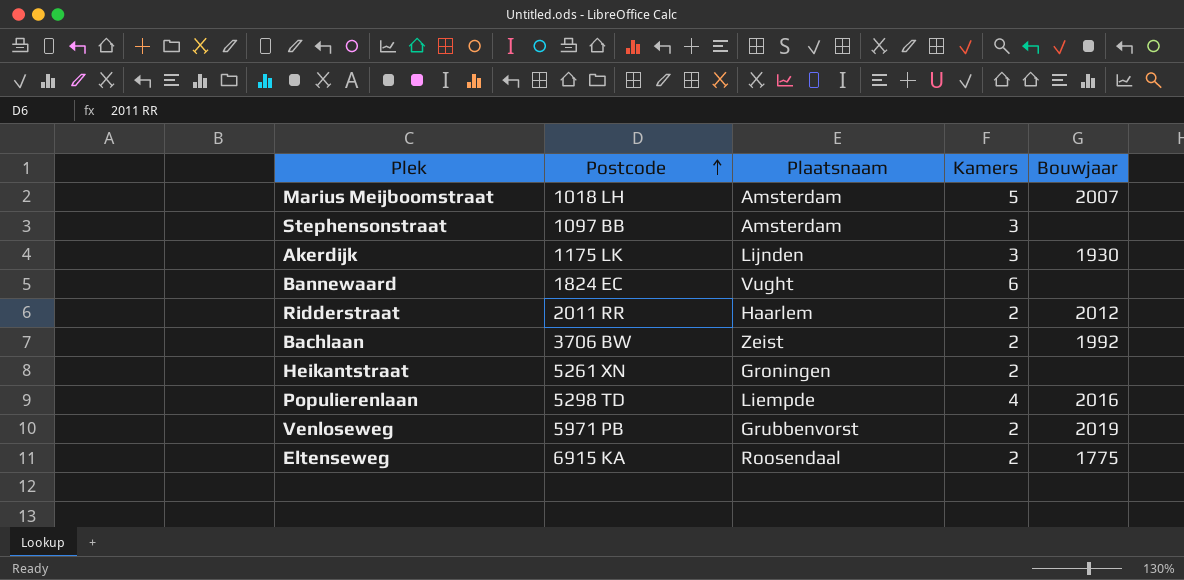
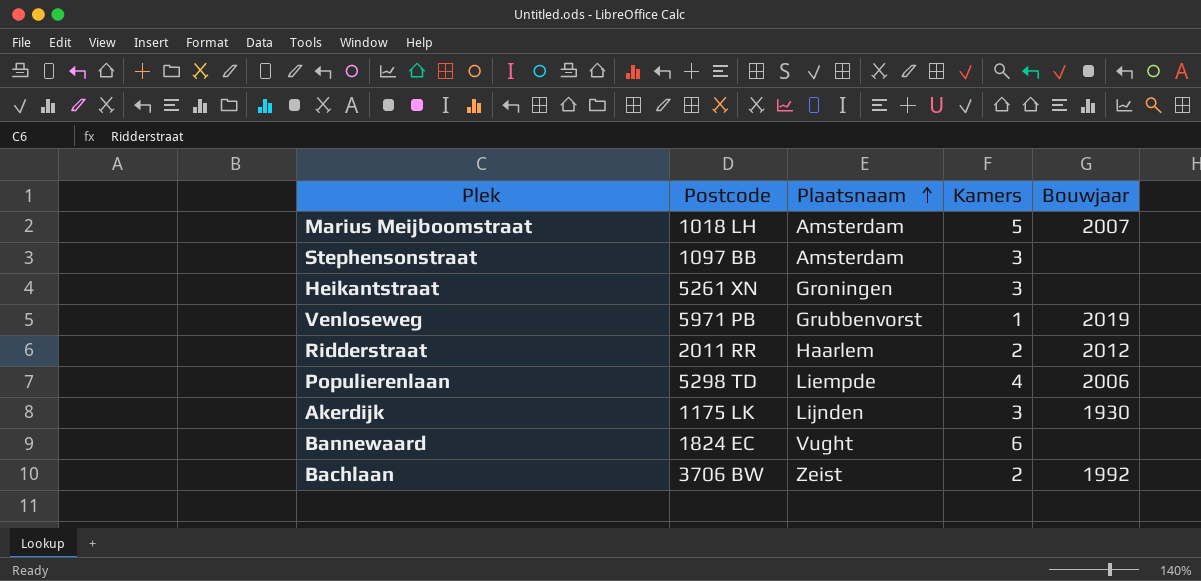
row order: Postcode ascending -> Plaatsnaam ascending
row Eltenseweg: 6915 KA | Roosendaal | 2 | 1775 -> none
Heikantstraat | Kamers: 2 -> 3
Venloseweg | Kamers: 2 -> 1
Populierenlaan | Bouwjaar: 2016 -> 2006

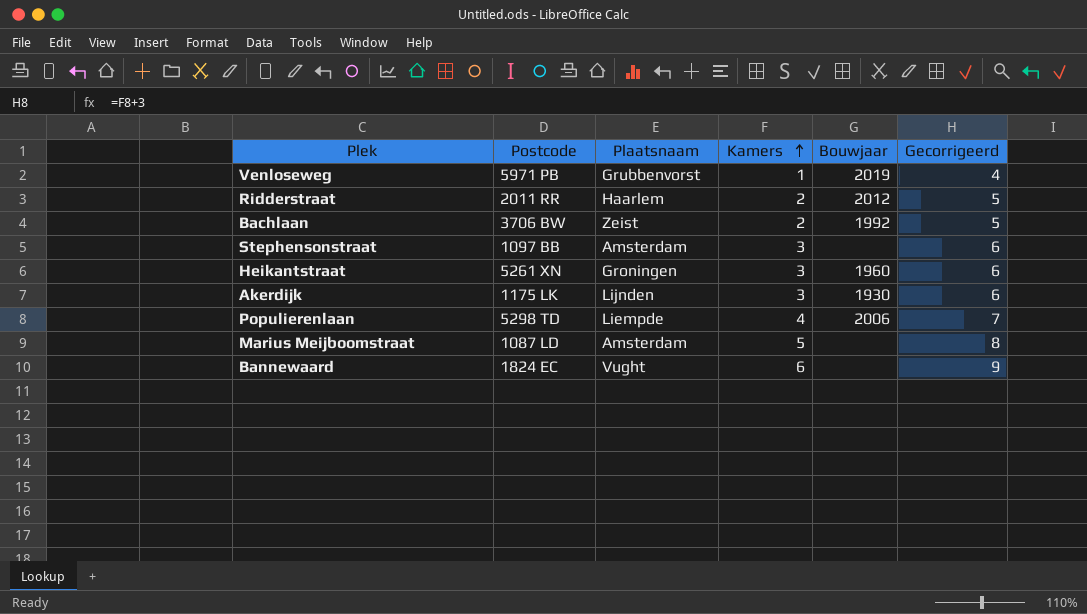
row order: Plaatsnaam ascending -> Kamers ascending
column Gecorrigeerd | formula: none -> [Kamers] + 3
Heikantstraat | Bouwjaar: none -> 1960
Marius Meijboomstraat | Postcode: 1018 LH -> 1087 LD
Marius Meijboomstraat | Bouwjaar: 2007 -> none

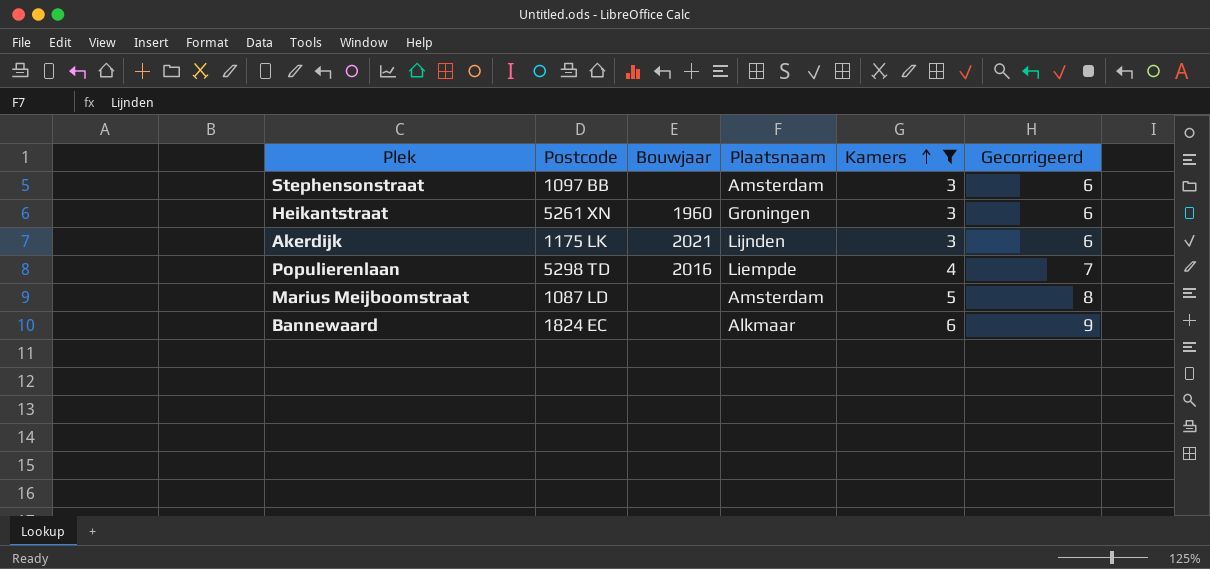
filter: none -> Kamers >= 3
column Bouwjaar | position: 5 -> 3
Akerdijk | Bouwjaar: 1930 -> 2021
Populierenlaan | Bouwjaar: 2006 -> 2016
Bannewaard | Plaatsnaam: Vught -> Alkmaar

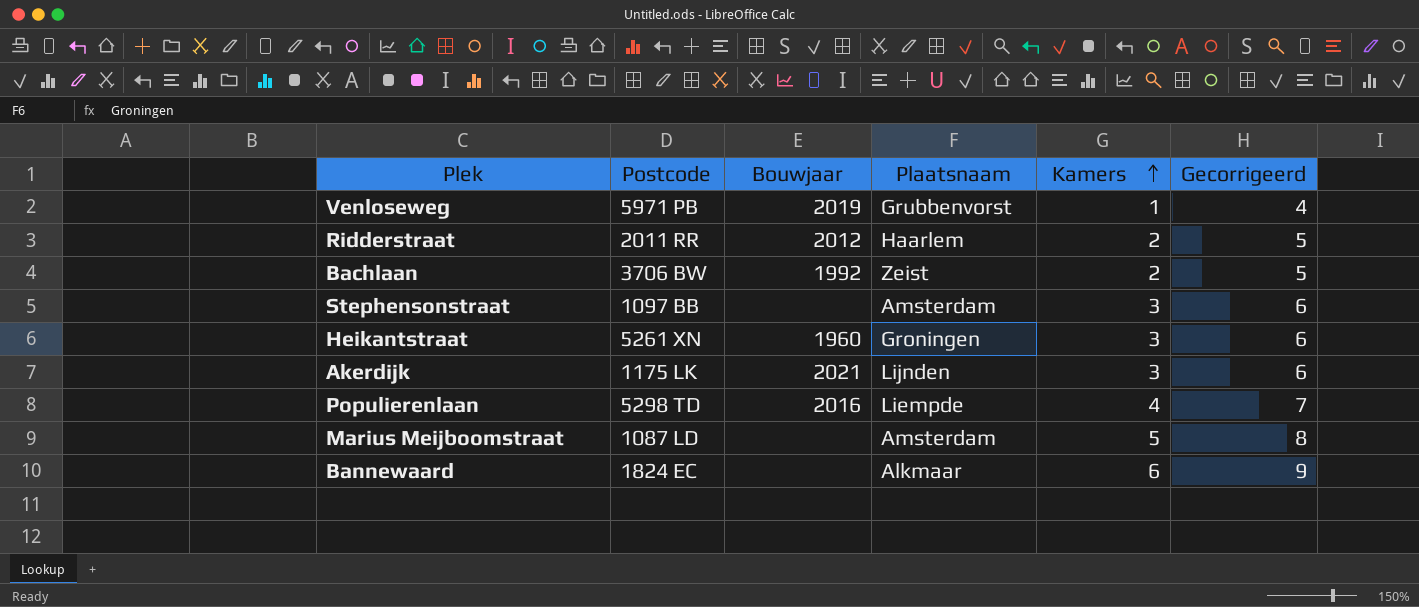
filter: Kamers >= 3 -> none

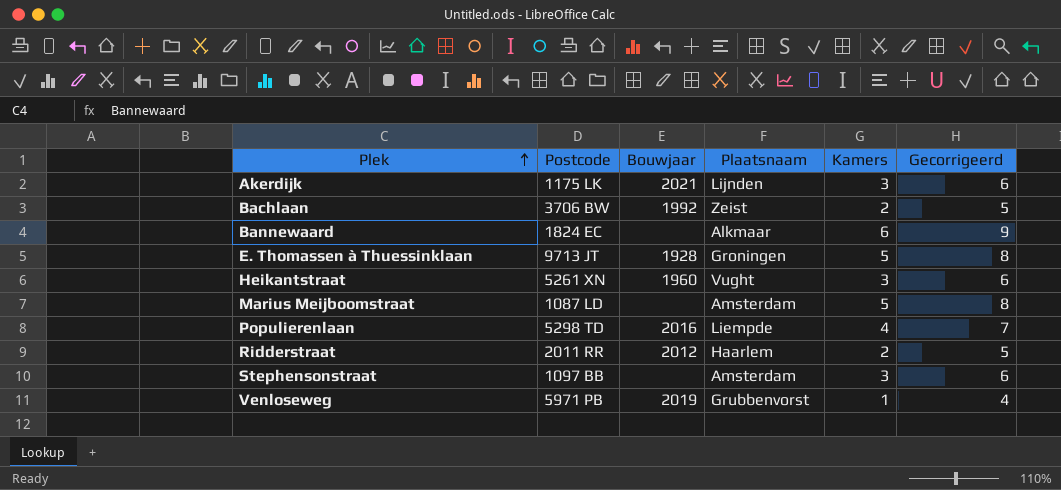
row order: Kamers ascending -> Plek ascending
row E. Thomassen à Thuessinklaan: none -> 9713 JT | 1928 | Groningen | 5 | 8
Heikantstraat | Plaatsnaam: Groningen -> Vught

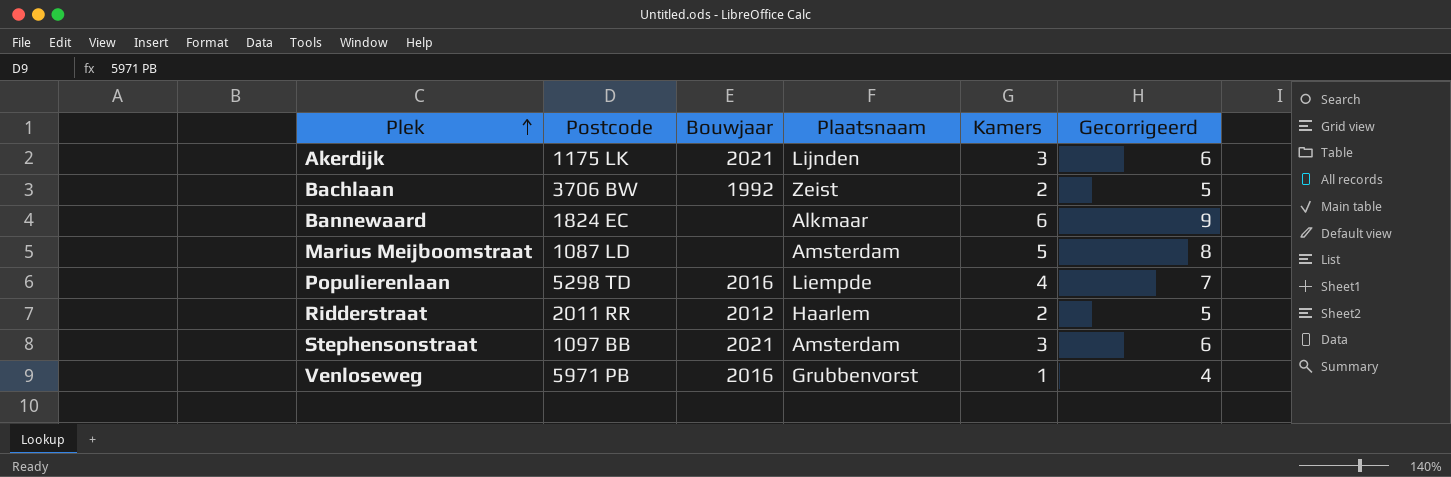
row E. Thomassen à Thuessinklaan: 9713 JT | 1928 | Groningen | 5 | 8 -> none
row Heikantstraat: 5261 XN | 1960 | Vught | 3 | 6 -> none
Stephensonstraat | Bouwjaar: none -> 2021
Venloseweg | Bouwjaar: 2019 -> 2016

